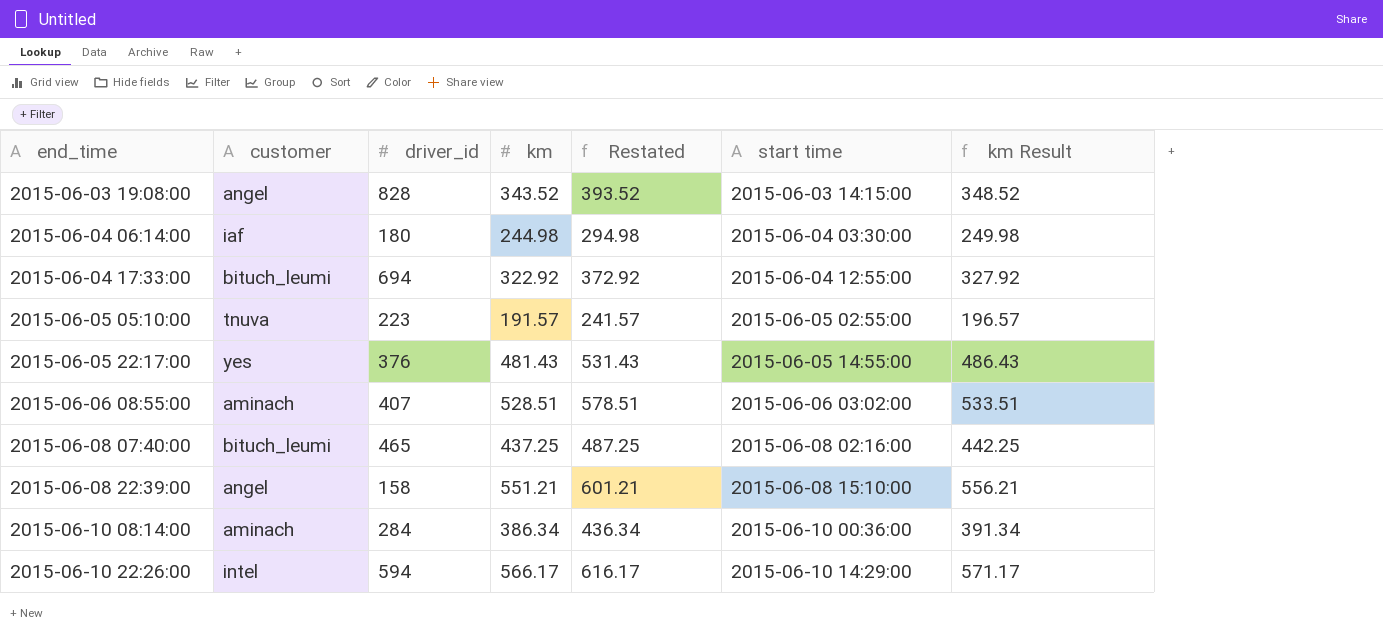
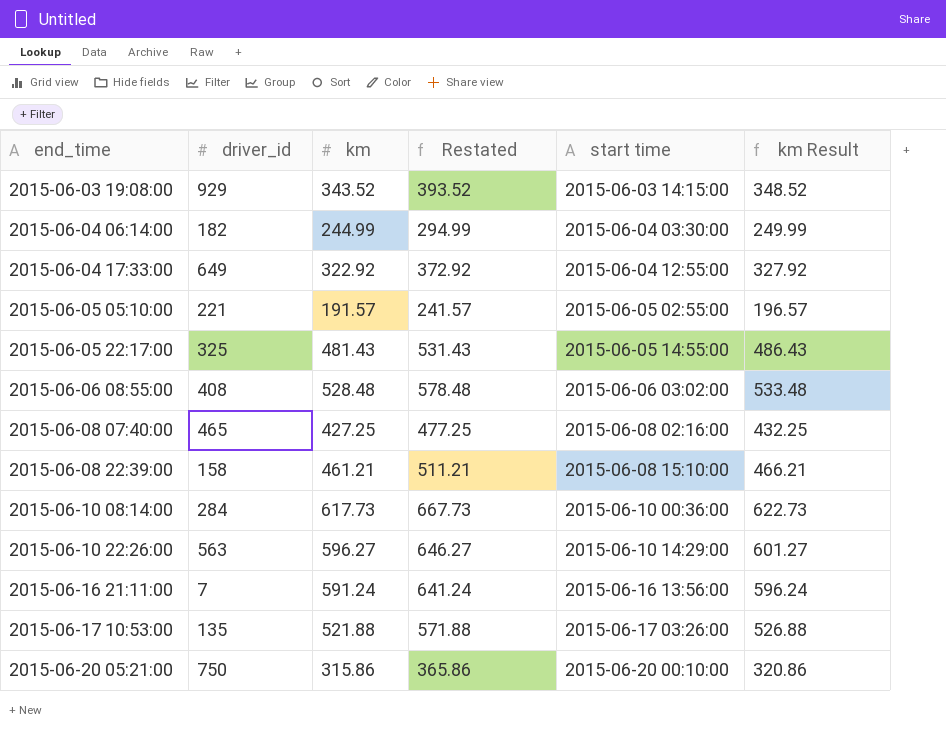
column customer | position: 2 -> none
2015-06-03 19:08:00 | driver_id: 828 -> 929
2015-06-04 06:14:00 | driver_id: 180 -> 182
2015-06-04 06:14:00 | km: 244.98 -> 244.99
2015-06-04 06:14:00 | Restated: 294.98 -> 294.99
2015-06-04 06:14:00 | km Result: 249.98 -> 249.99
2015-06-04 17:33:00 | driver_id: 694 -> 649
2015-06-05 05:10:00 | driver_id: 223 -> 221
2015-06-05 22:17:00 | driver_id: 376 -> 325
2015-06-06 08:55:00 | driver_id: 407 -> 408
2015-06-06 08:55:00 | km: 528.51 -> 528.48
2015-06-06 08:55:00 | Restated: 578.51 -> 578.48
2015-06-06 08:55:00 | km Result: 533.51 -> 533.48
2015-06-08 07:40:00 | km: 437.25 -> 427.25
2015-06-08 07:40:00 | Restated: 487.25 -> 477.25
2015-06-08 07:40:00 | km Result: 442.25 -> 432.25
2015-06-08 22:39:00 | km: 551.21 -> 461.21
2015-06-08 22:39:00 | Restated: 601.21 -> 511.21
2015-06-08 22:39:00 | km Result: 556.21 -> 466.21
2015-06-10 08:14:00 | km: 386.34 -> 617.73
2015-06-10 08:14:00 | Restated: 436.34 -> 667.73
2015-06-10 08:14:00 | km Result: 391.34 -> 622.73
2015-06-10 22:26:00 | driver_id: 594 -> 563
2015-06-10 22:26:00 | km: 566.17 -> 596.27
2015-06-10 22:26:00 | Restated: 616.17 -> 646.27
2015-06-10 22:26:00 | km Result: 571.17 -> 601.27
row 2015-06-16 21:11:00: none -> 7 | 591.24 | 641.24 | 2015-06-16 13:56:00 | 596.24
row 2015-06-17 10:53:00: none -> 135 | 521.88 | 571.88 | 2015-06-17 03:26:00 | 526.88
row 2015-06-20 05:21:00: none -> 750 | 315.86 | 365.86 | 2015-06-20 00:10:00 | 320.86

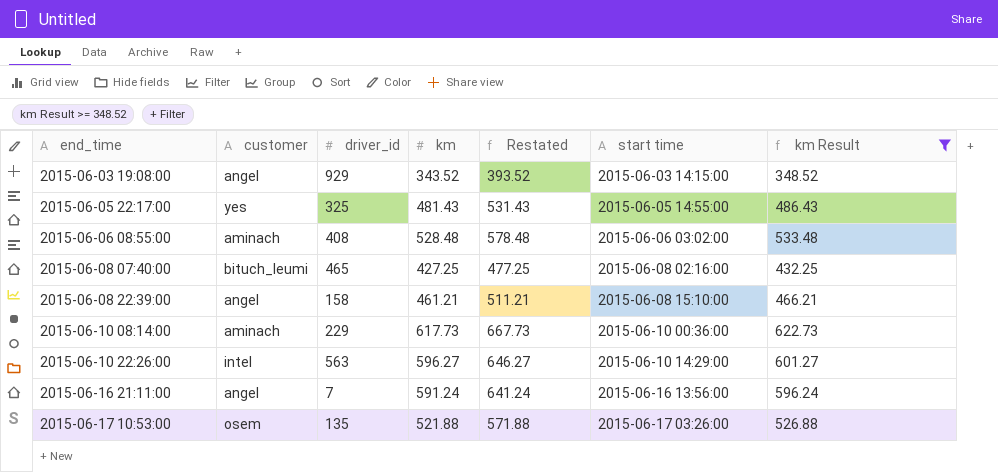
filter: none -> km Result >= 348.52
column customer | position: none -> 2
2015-06-10 08:14:00 | driver_id: 284 -> 229

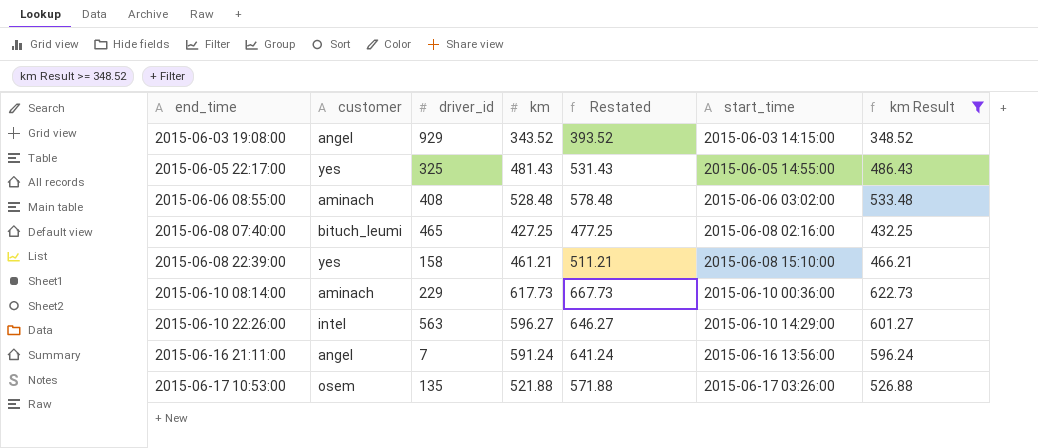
column name: start time -> start_time
2015-06-08 22:39:00 | customer: angel -> yes

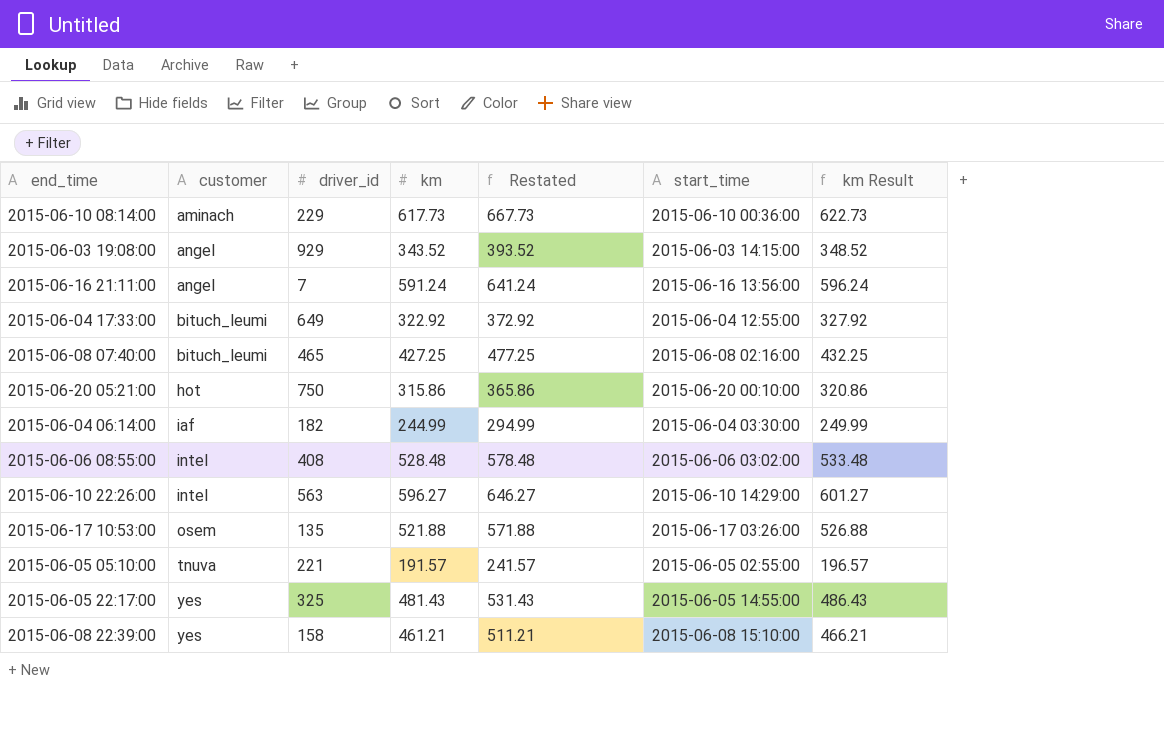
filter: km Result >= 348.52 -> none
row order: end_time ascending -> customer ascending
2015-06-06 08:55:00 | customer: aminach -> intel

